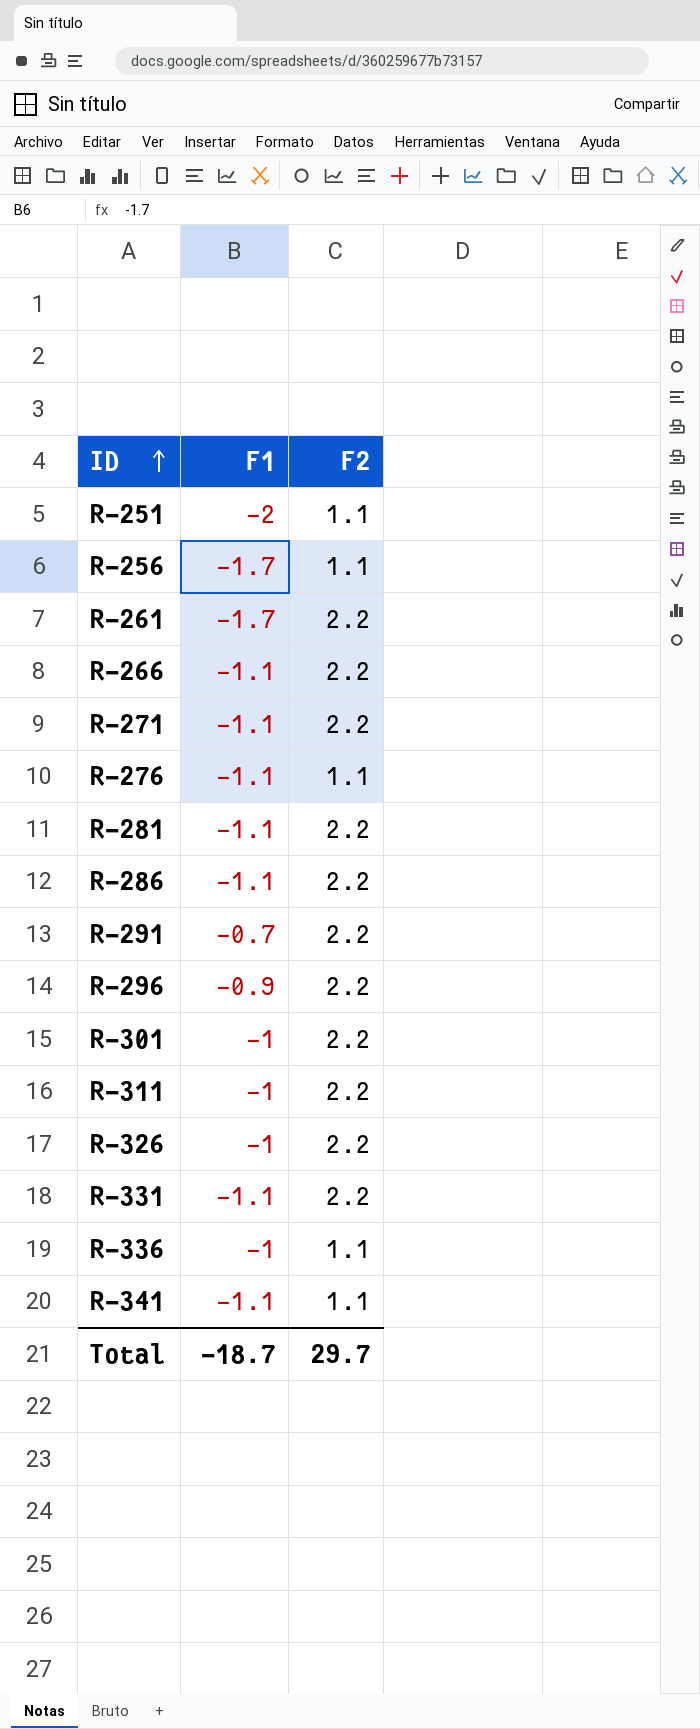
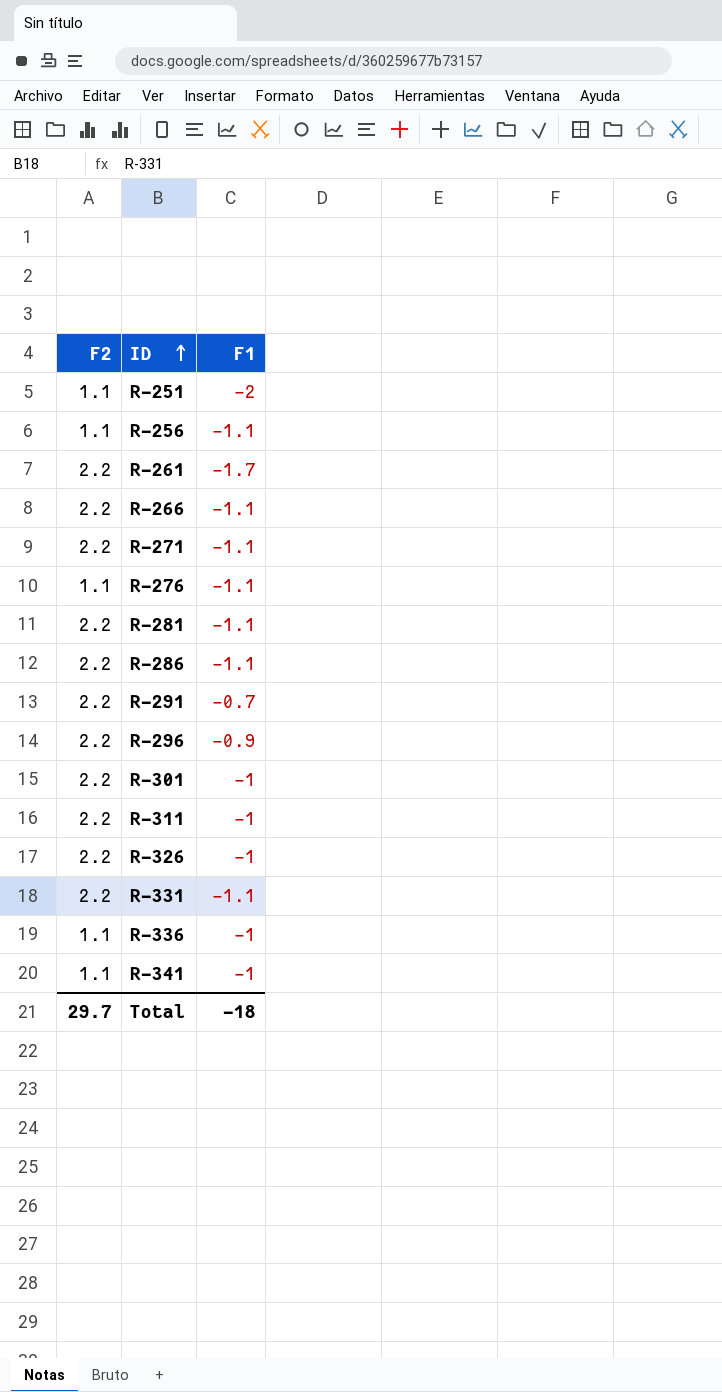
column F2 | position: 3 -> 1
R-256 | F1: -1.7 -> -1.1
R-341 | F1: -1.1 -> -1
Total | F1: -18.7 -> -18

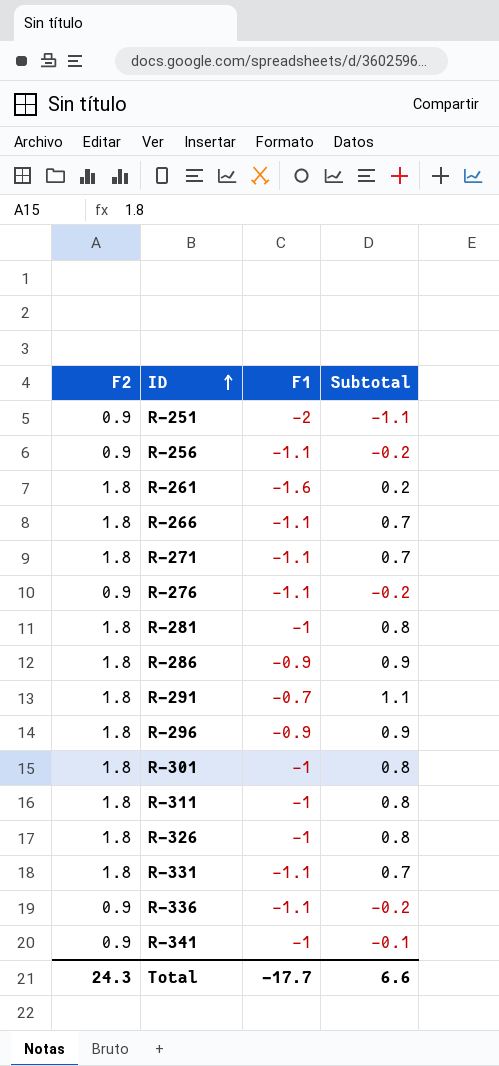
column Subtotal | formula: none -> [F2] + [F1]
R-251 | F2: 1.1 -> 0.9
R-256 | F2: 1.1 -> 0.9
R-261 | F2: 2.2 -> 1.8
R-261 | F1: -1.7 -> -1.6
R-266 | F2: 2.2 -> 1.8
R-271 | F2: 2.2 -> 1.8
R-276 | F2: 1.1 -> 0.9
R-281 | F2: 2.2 -> 1.8
R-281 | F1: -1.1 -> -1
R-286 | F2: 2.2 -> 1.8
R-286 | F1: -1.1 -> -0.9
R-291 | F2: 2.2 -> 1.8
R-296 | F2: 2.2 -> 1.8
R-301 | F2: 2.2 -> 1.8
R-311 | F2: 2.2 -> 1.8
R-326 | F2: 2.2 -> 1.8
R-331 | F2: 2.2 -> 1.8
R-336 | F2: 1.1 -> 0.9
R-336 | F1: -1 -> -1.1
R-341 | F2: 1.1 -> 0.9
Total | F2: 29.7 -> 24.3
Total | F1: -18 -> -17.7

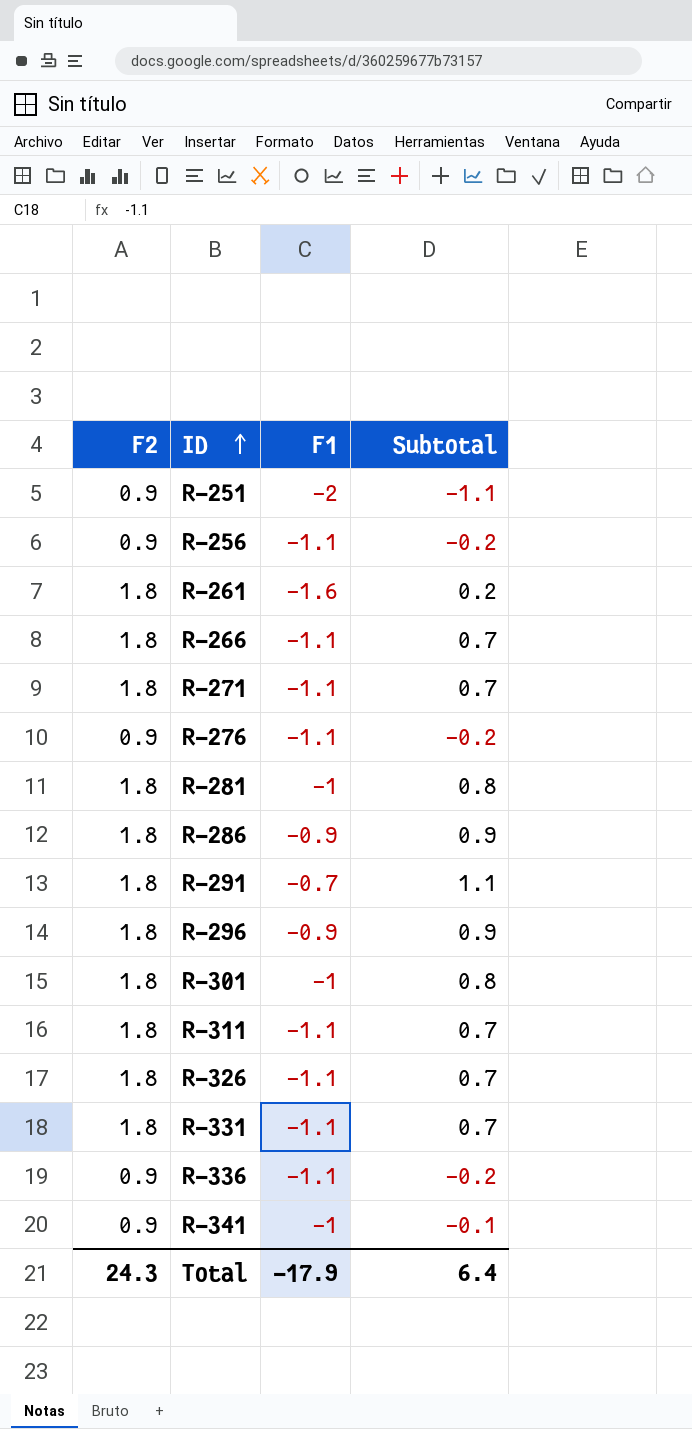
R-311 | F1: -1 -> -1.1
R-311 | Subtotal: 0.8 -> 0.7
R-326 | F1: -1 -> -1.1
R-326 | Subtotal: 0.8 -> 0.7
Total | F1: -17.7 -> -17.9
Total | Subtotal: 6.6 -> 6.4

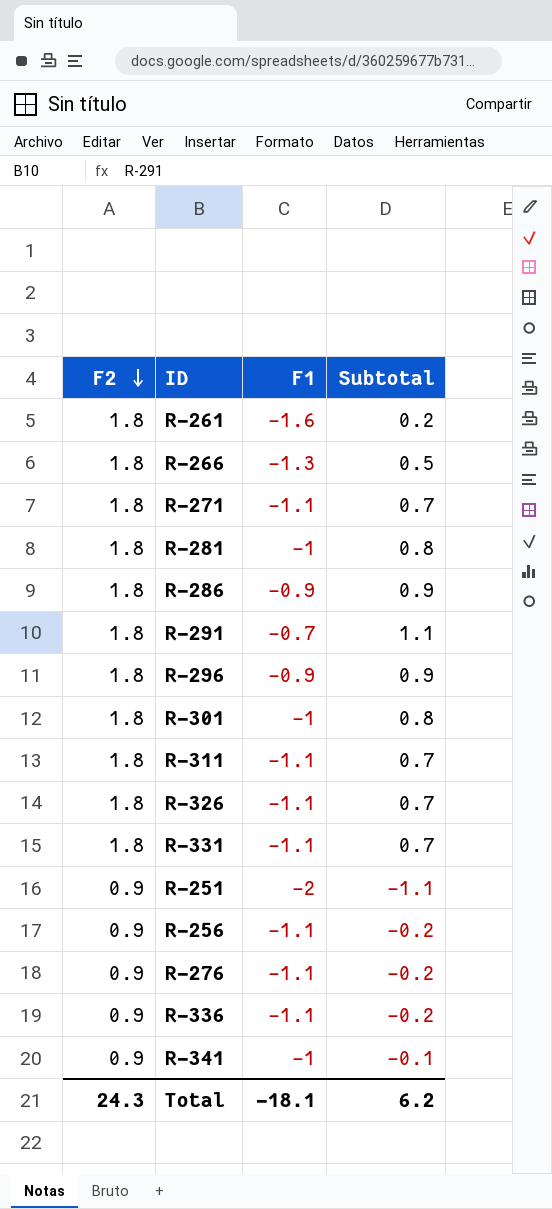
row order: ID ascending -> F2 descending
R-266 | F1: -1.1 -> -1.3
R-266 | Subtotal: 0.7 -> 0.5
Total | F1: -17.9 -> -18.1
Total | Subtotal: 6.4 -> 6.2

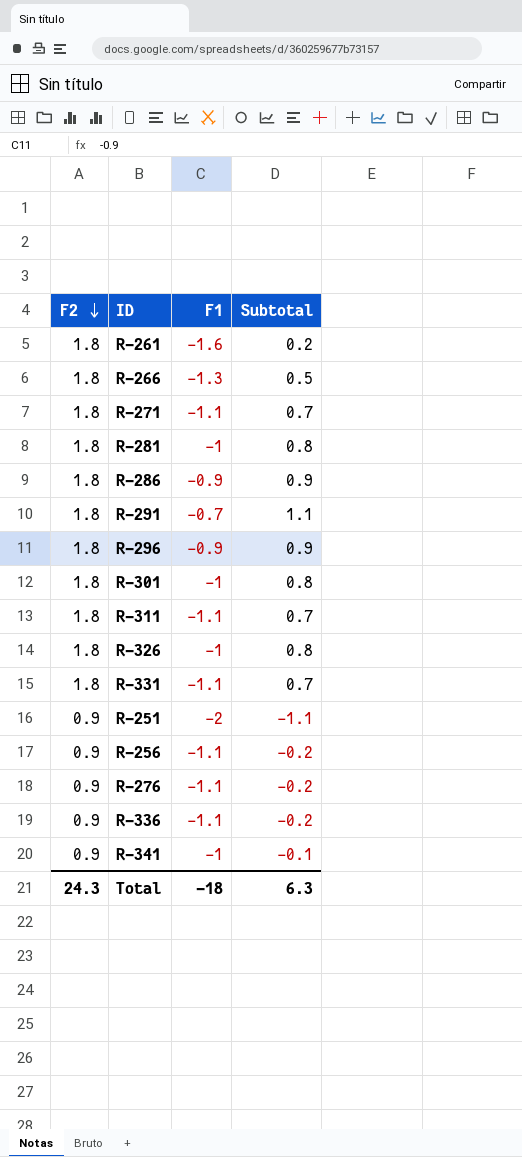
R-326 | F1: -1.1 -> -1
R-326 | Subtotal: 0.7 -> 0.8
Total | F1: -18.1 -> -18
Total | Subtotal: 6.2 -> 6.3

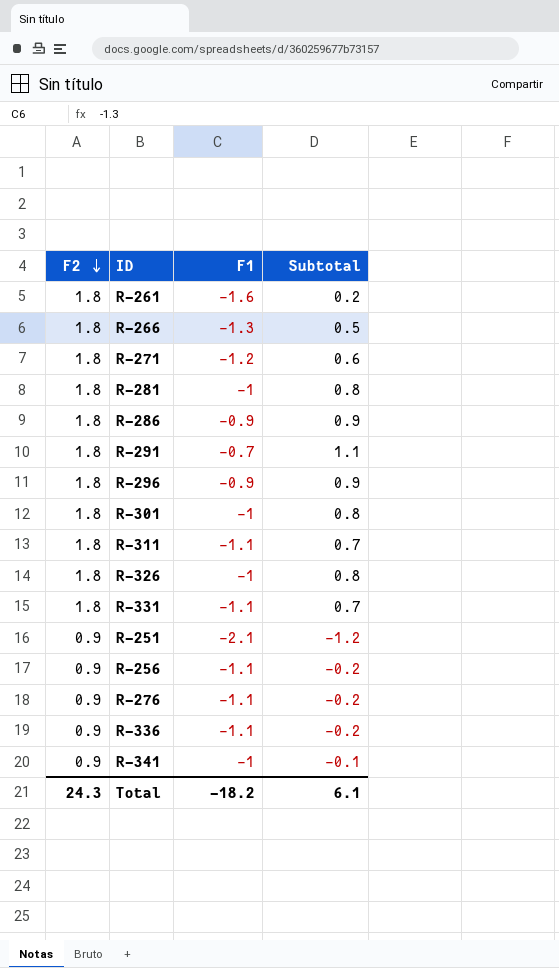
R-271 | F1: -1.1 -> -1.2
R-271 | Subtotal: 0.7 -> 0.6
R-251 | F1: -2 -> -2.1
R-251 | Subtotal: -1.1 -> -1.2
Total | F1: -18 -> -18.2
Total | Subtotal: 6.3 -> 6.1

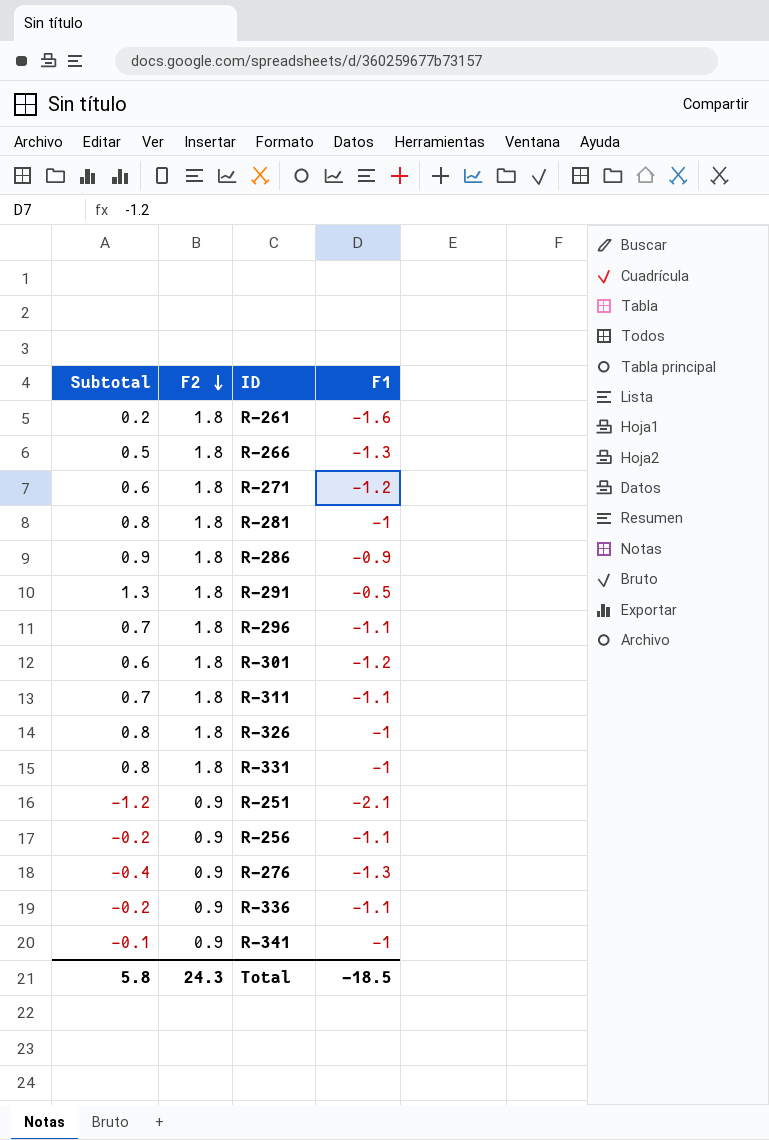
column Subtotal | position: 4 -> 1
R-291 | Subtotal: 1.1 -> 1.3
R-291 | F1: -0.7 -> -0.5
R-296 | Subtotal: 0.9 -> 0.7
R-296 | F1: -0.9 -> -1.1
R-301 | Subtotal: 0.8 -> 0.6
R-301 | F1: -1 -> -1.2
R-331 | Subtotal: 0.7 -> 0.8
R-331 | F1: -1.1 -> -1
R-276 | Subtotal: -0.2 -> -0.4
R-276 | F1: -1.1 -> -1.3
Total | Subtotal: 6.1 -> 5.8
Total | F1: -18.2 -> -18.5

